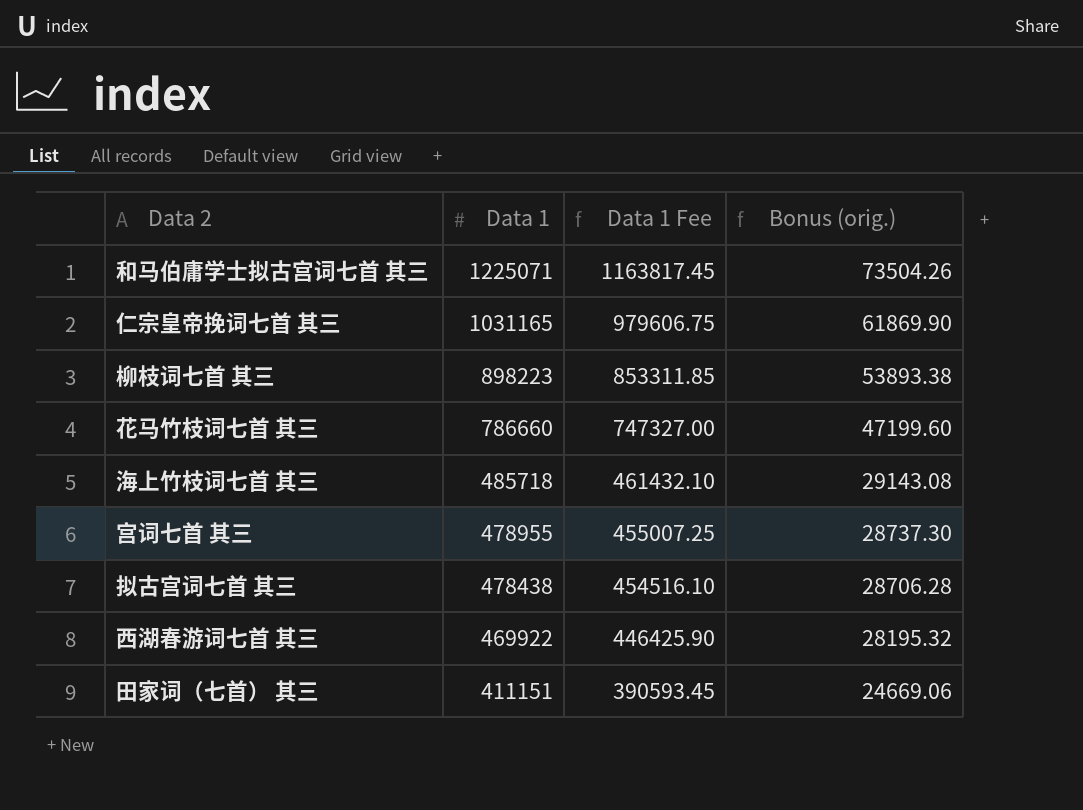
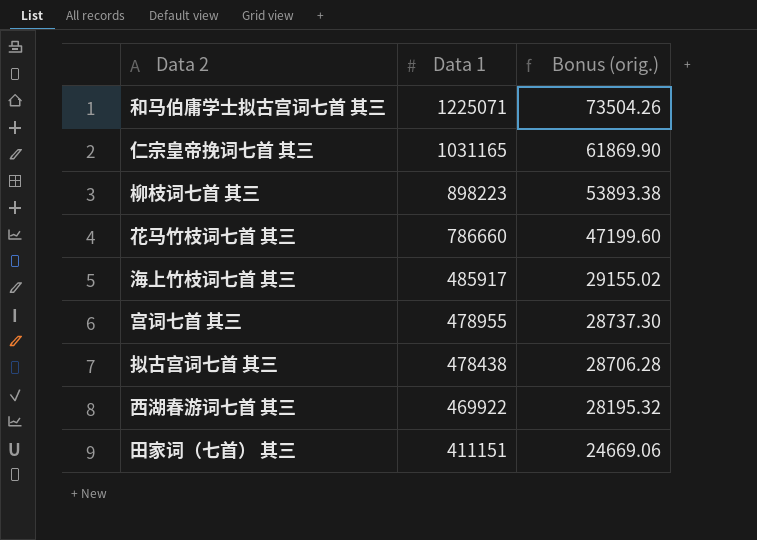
column Data 1 Fee | formula: [Data 1] * 0.95 -> none
海上竹枝词七首 其三 | Data 1: 485718 -> 485917
海上竹枝词七首 其三 | Bonus (orig.): 29143.08 -> 29155.02

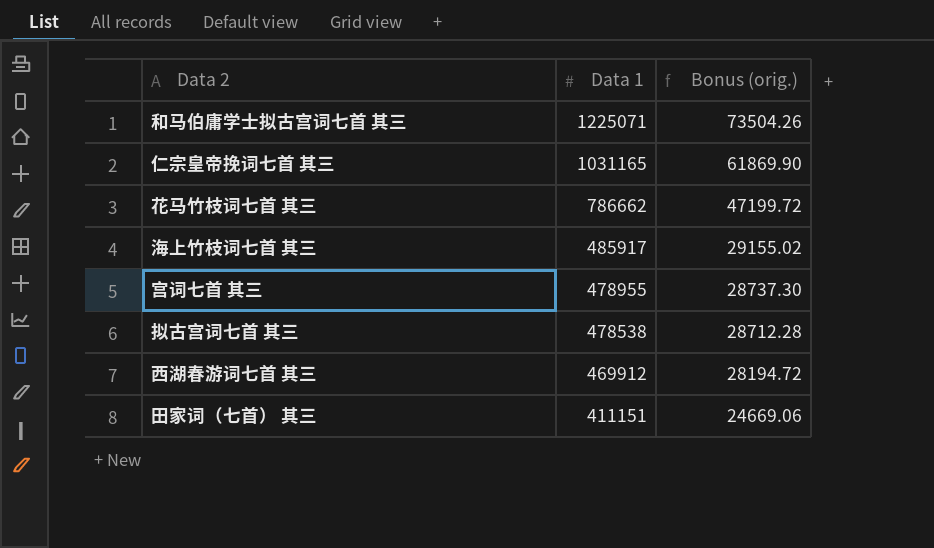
row 柳枝词七首 其三: 898223 | 53893.38 -> none
花马竹枝词七首 其三 | Data 1: 786660 -> 786662
花马竹枝词七首 其三 | Bonus (orig.): 47199.60 -> 47199.72
拟古宫词七首 其三 | Data 1: 478438 -> 478538
拟古宫词七首 其三 | Bonus (orig.): 28706.28 -> 28712.28
西湖春游词七首 其三 | Data 1: 469922 -> 469912
西湖春游词七首 其三 | Bonus (orig.): 28195.32 -> 28194.72

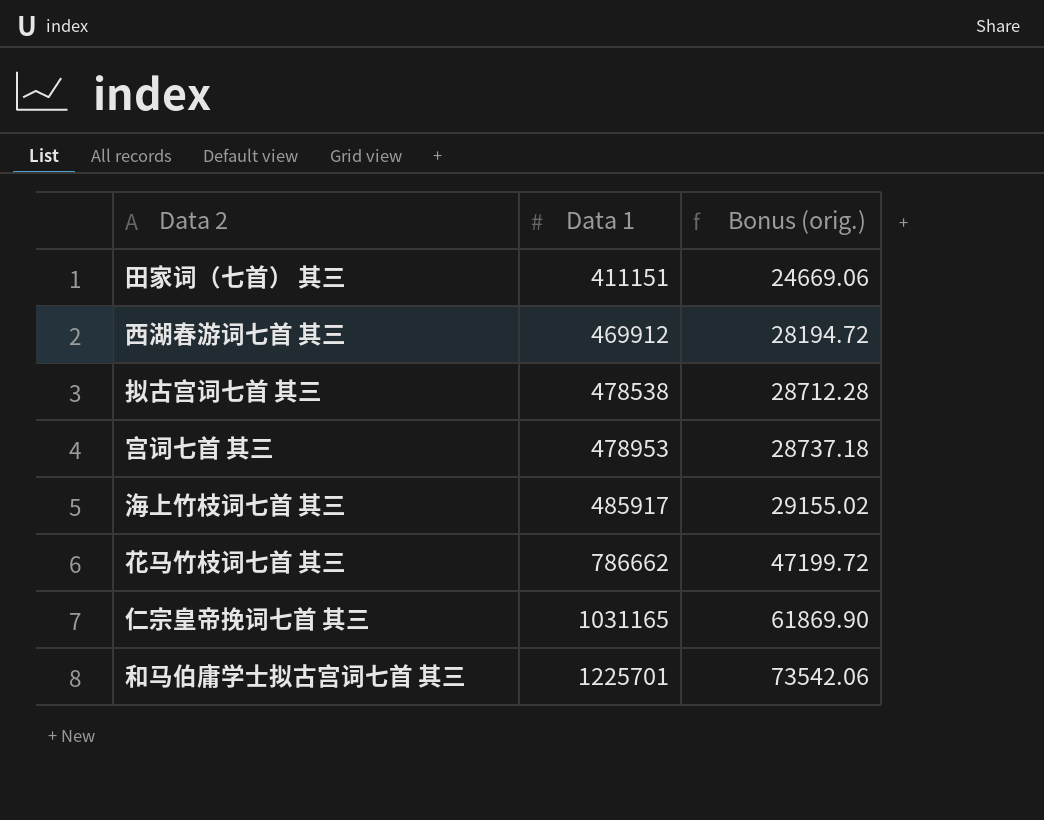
row order: Data 1 descending -> Data 1 ascending
宫词七首 其三 | Data 1: 478955 -> 478953
宫词七首 其三 | Bonus (orig.): 28737.30 -> 28737.18
和马伯庸学士拟古宫词七首 其三 | Data 1: 1225071 -> 1225701
和马伯庸学士拟古宫词七首 其三 | Bonus (orig.): 73504.26 -> 73542.06

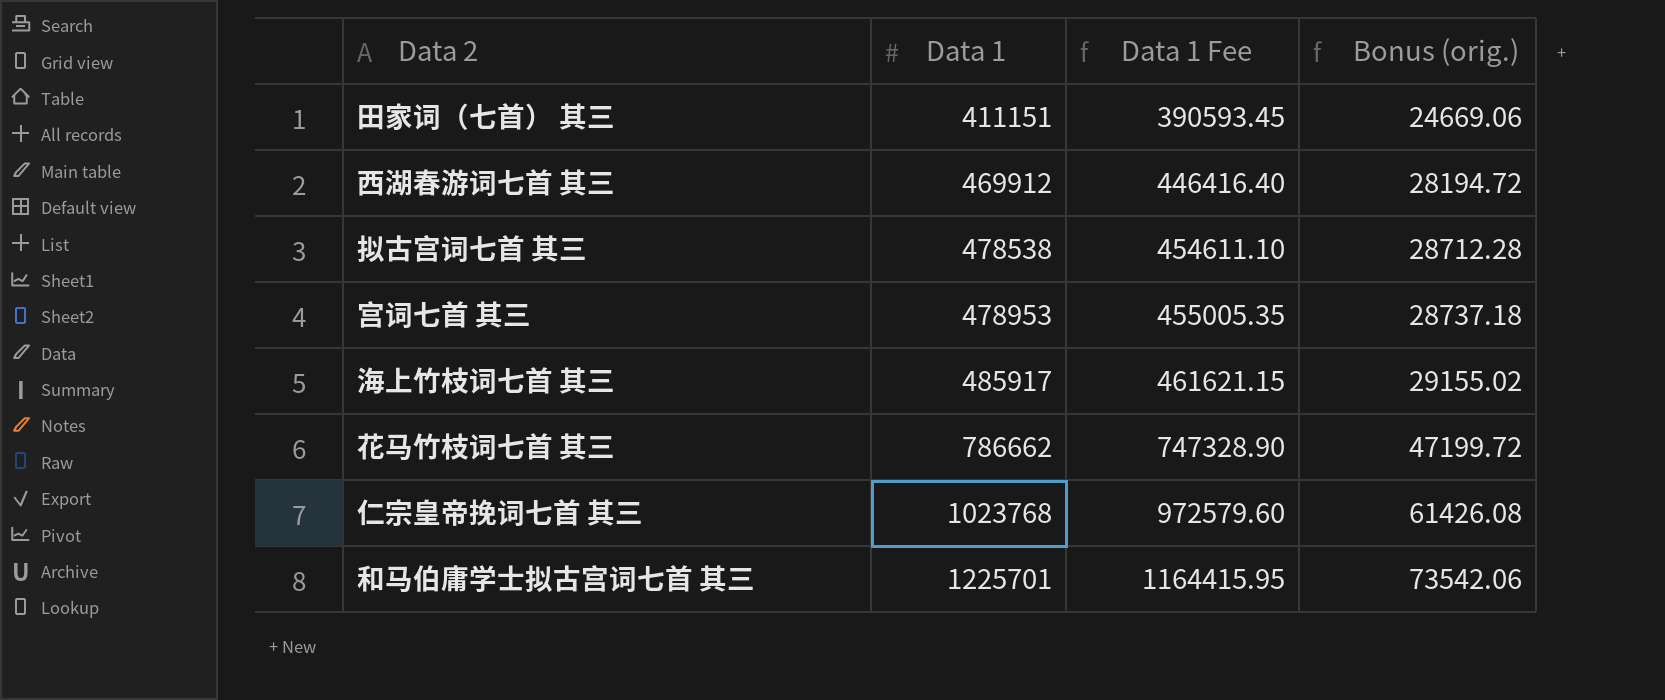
column Data 1 Fee | formula: none -> [Data 1] * 0.95
仁宗皇帝挽词七首 其三 | Data 1: 1031165 -> 1023768
仁宗皇帝挽词七首 其三 | Bonus (orig.): 61869.90 -> 61426.08

